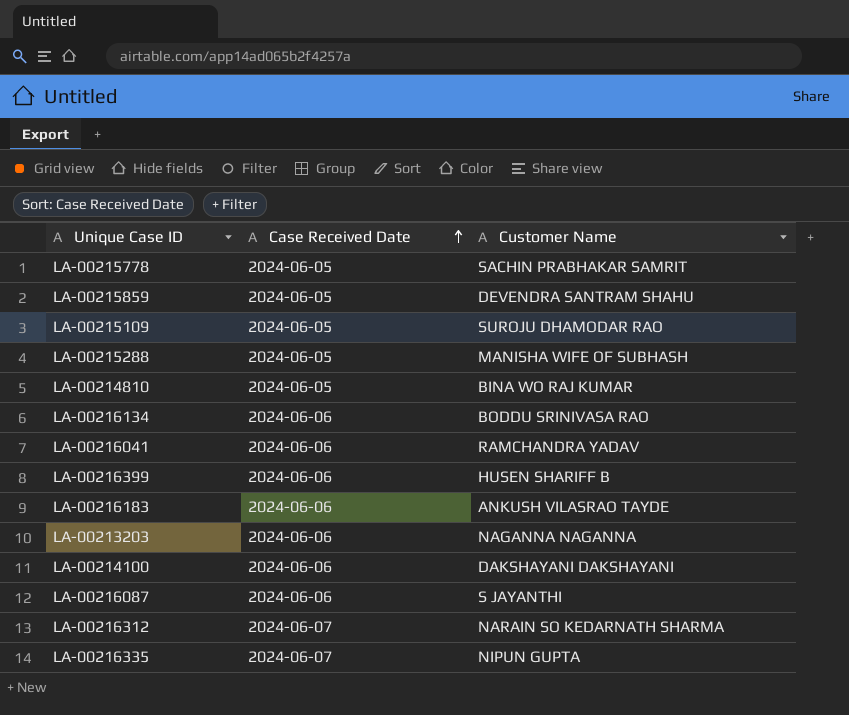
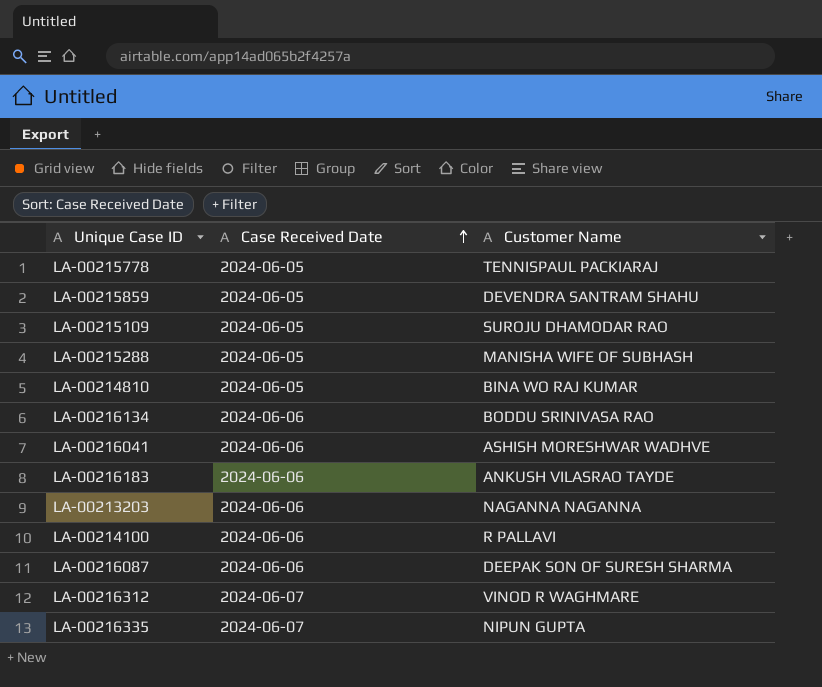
row LA-00216399: 2024-06-06 | HUSEN SHARIFF B -> none
LA-00215778 | Customer Name: SACHIN PRABHAKAR SAMRIT -> TENNISPAUL PACKIARAJ
LA-00216041 | Customer Name: RAMCHANDRA YADAV -> ASHISH MORESHWAR WADHVE
LA-00214100 | Customer Name: DAKSHAYANI DAKSHAYANI -> R PALLAVI
LA-00216087 | Customer Name: S JAYANTHI -> DEEPAK SON OF SURESH SHARMA
LA-00216312 | Customer Name: NARAIN SO KEDARNATH SHARMA -> VINOD R WAGHMARE

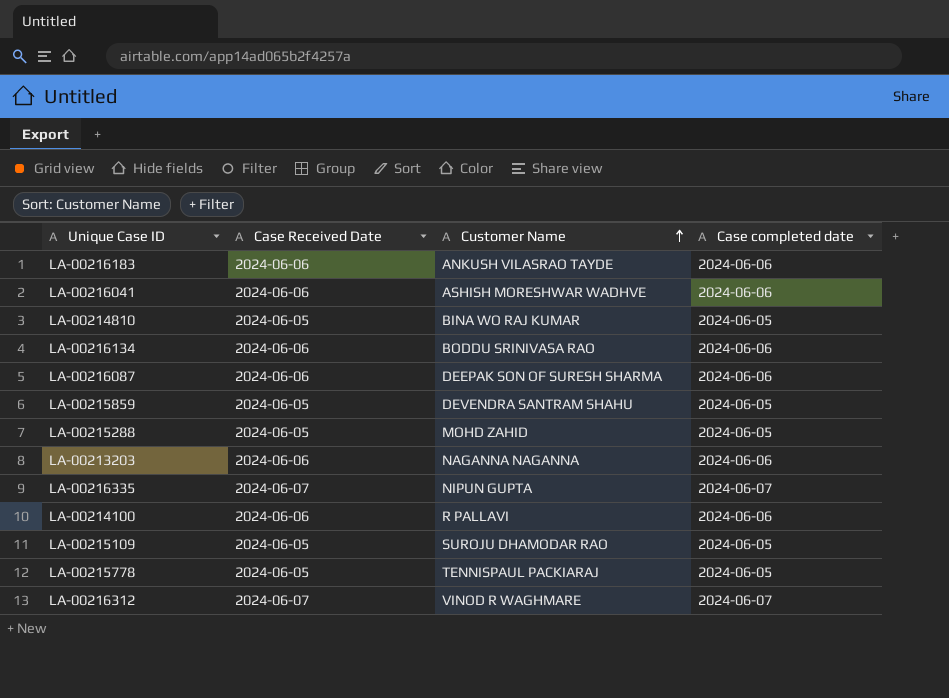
row order: Case Received Date ascending -> Customer Name ascending
column Case completed date | position: none -> 4
LA-00215288 | Customer Name: MANISHA WIFE OF SUBHASH -> MOHD ZAHID

